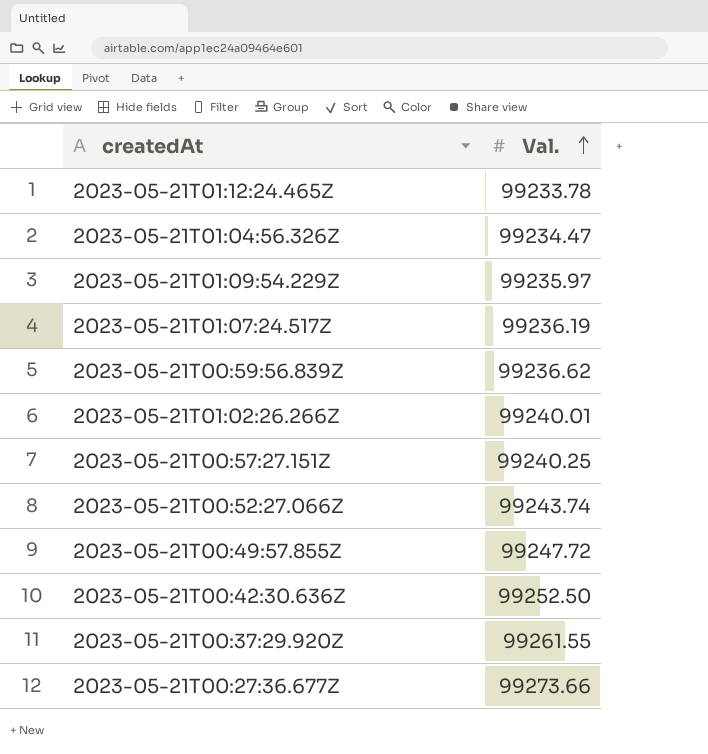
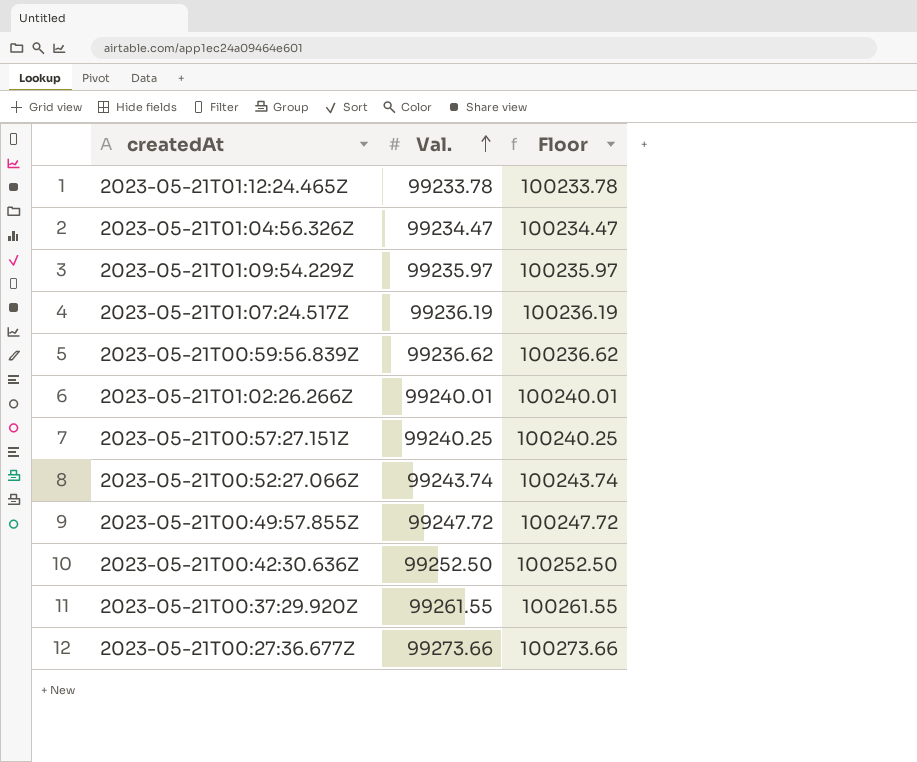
column Floor | formula: none -> [Val.] + 1000

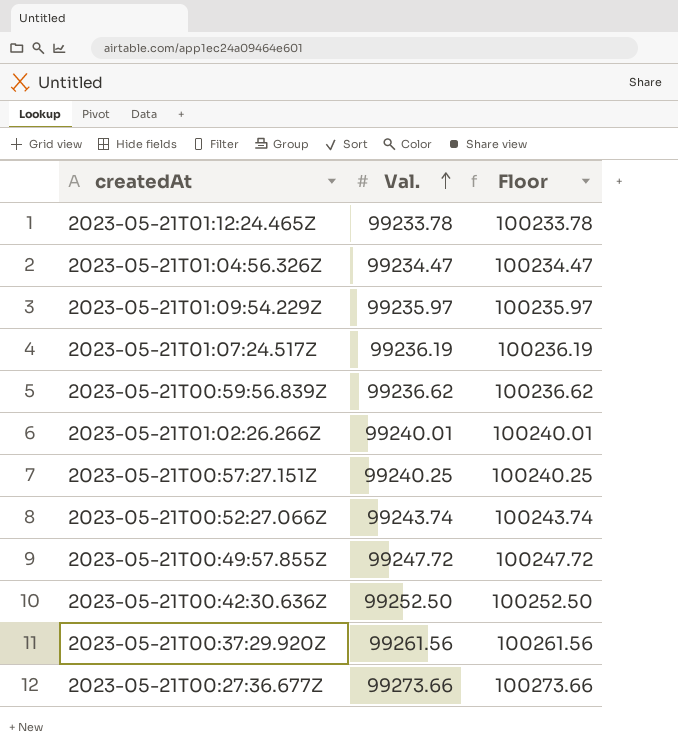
2023-05-21T00:37:29.920Z | Val.: 99261.55 -> 99261.56
2023-05-21T00:37:29.920Z | Floor: 100261.55 -> 100261.56

